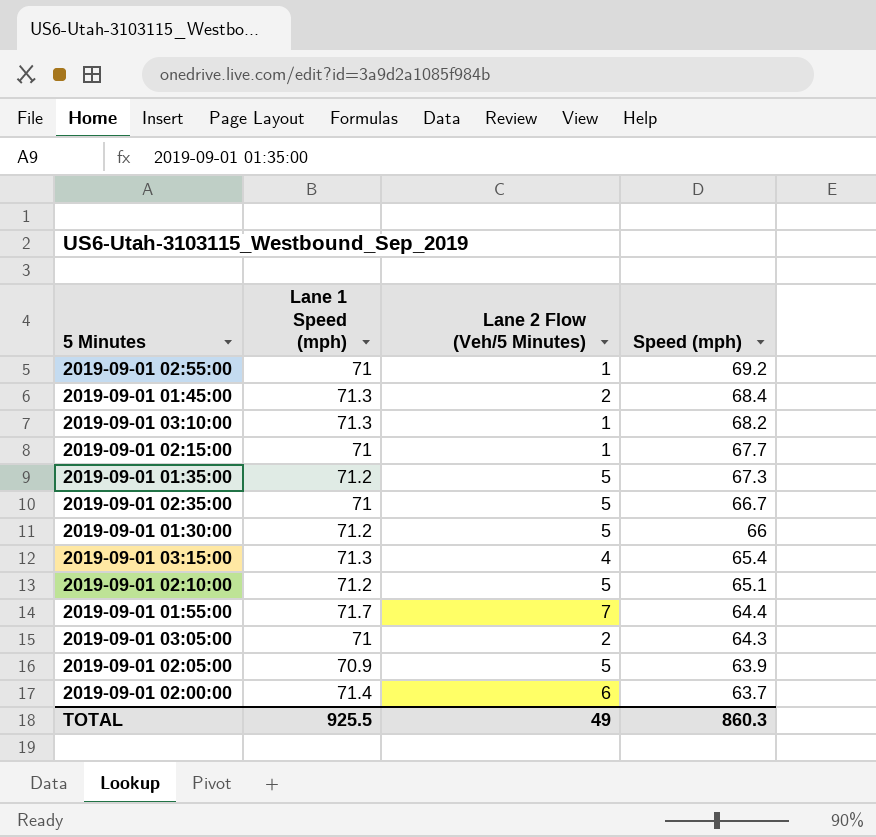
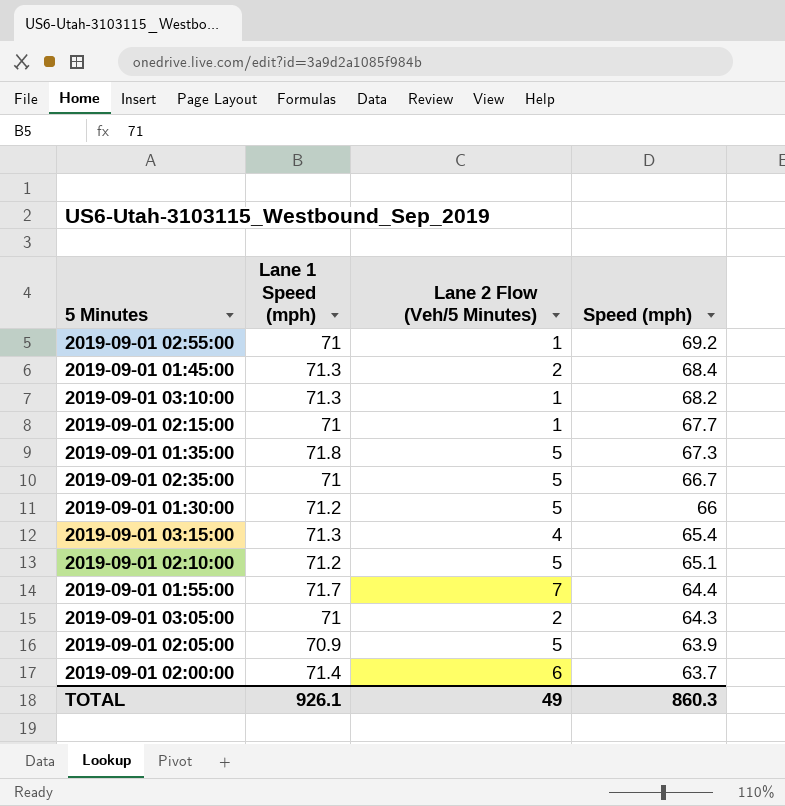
2019-09-01 01:35:00 | Lane 1 Speed (mph): 71.2 -> 71.8
TOTAL | Lane 1 Speed (mph): 925.5 -> 926.1

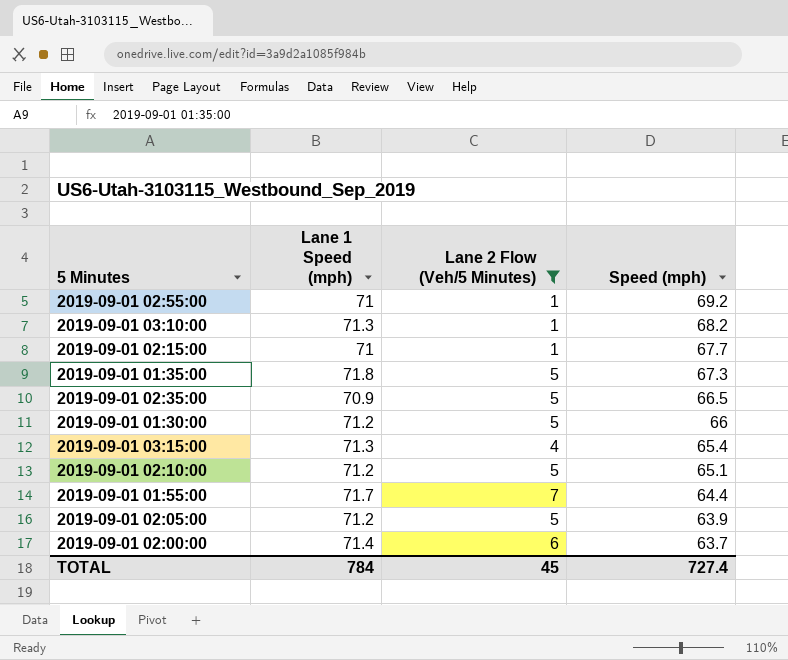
filter: none -> Lane 2 Flow (Veh/5 Minutes) != 2
2019-09-01 02:35:00 | Lane 1 Speed (mph): 71 -> 70.9
2019-09-01 02:35:00 | Speed (mph): 66.7 -> 66.5
2019-09-01 02:05:00 | Lane 1 Speed (mph): 70.9 -> 71.2
TOTAL | Lane 1 Speed (mph): 926.1 -> 784
TOTAL | Lane 2 Flow (Veh/5 Minutes): 49 -> 45
TOTAL | Speed (mph): 860.3 -> 727.4

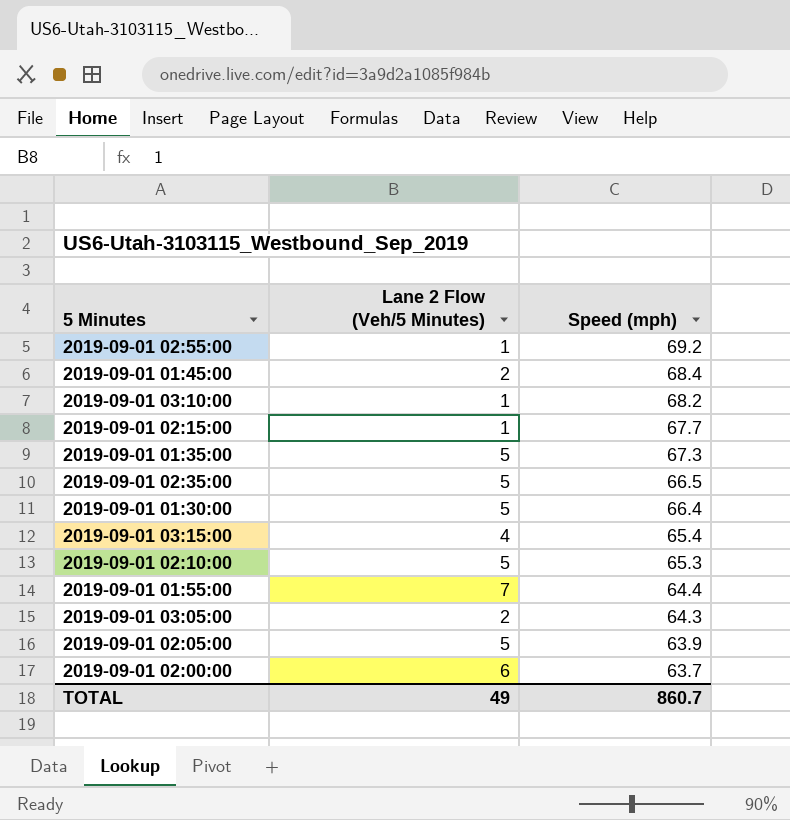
filter: Lane 2 Flow (Veh/5 Minutes) != 2 -> none
column Lane 1 Speed (mph) | position: 2 -> none
2019-09-01 01:30:00 | Speed (mph): 66 -> 66.4
2019-09-01 02:10:00 | Speed (mph): 65.1 -> 65.3
TOTAL | Lane 2 Flow (Veh/5 Minutes): 45 -> 49
TOTAL | Speed (mph): 727.4 -> 860.7

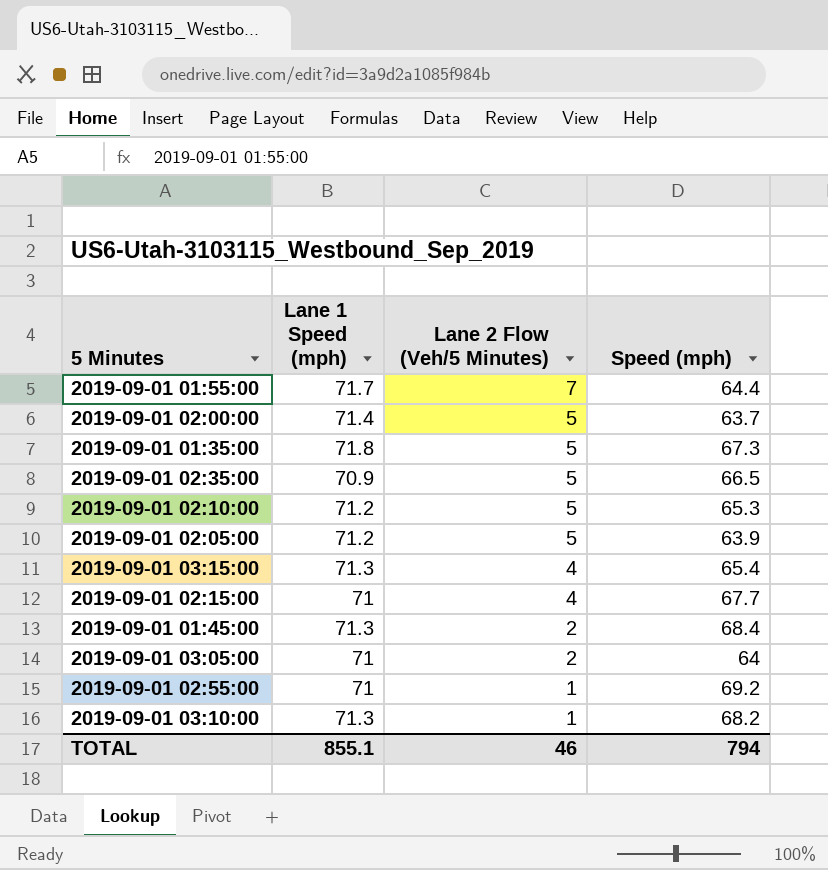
row order: Speed (mph) descending -> Lane 2 Flow (Veh/5 Minutes) descending
column Lane 1 Speed (mph) | position: none -> 2
row 2019-09-01 01:30:00: 5 | 66.4 -> none
2019-09-01 02:00:00 | Lane 2 Flow (Veh/5 Minutes): 6 -> 5
2019-09-01 02:15:00 | Lane 2 Flow (Veh/5 Minutes): 1 -> 4
2019-09-01 03:05:00 | Speed (mph): 64.3 -> 64
TOTAL | Lane 2 Flow (Veh/5 Minutes): 49 -> 46
TOTAL | Speed (mph): 860.7 -> 794

